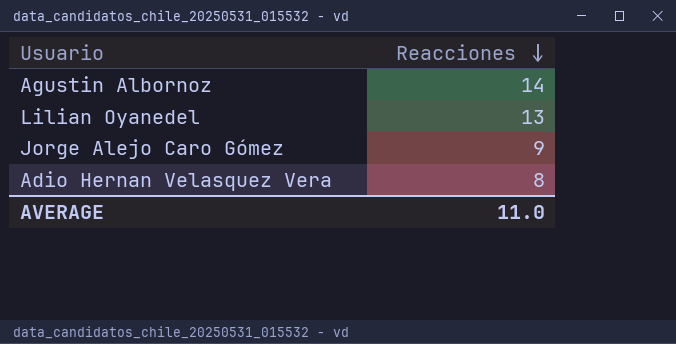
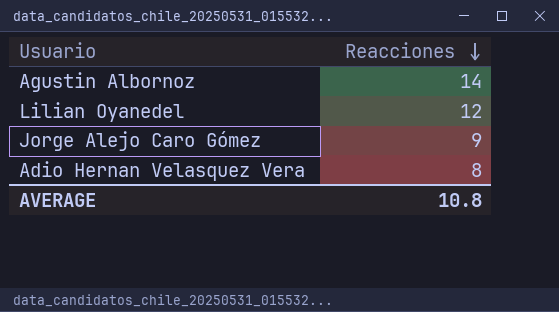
Lilian Oyanedel | Reacciones: 13 -> 12
AVERAGE | Reacciones: 11.0 -> 10.8

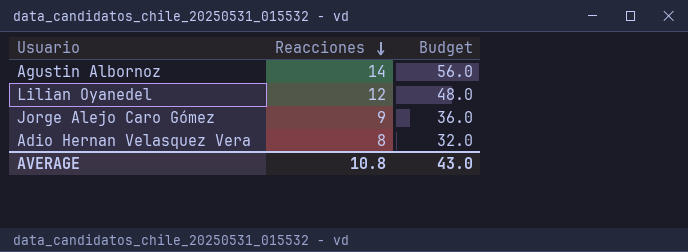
column Budget | formula: none -> [Reacciones] * 4

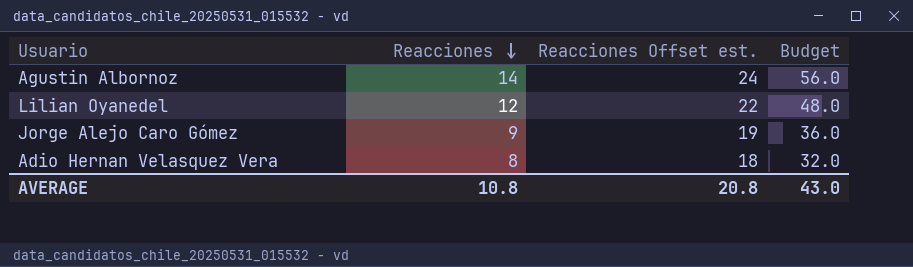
column Reacciones Offset est. | formula: none -> [Reacciones] + 10

